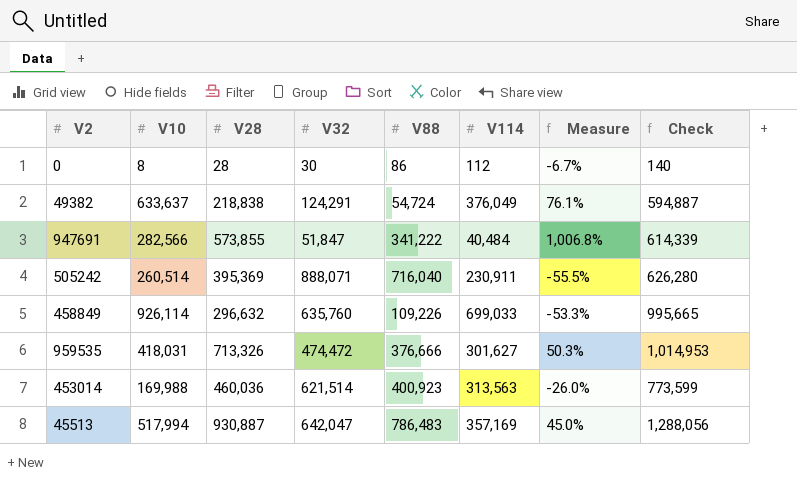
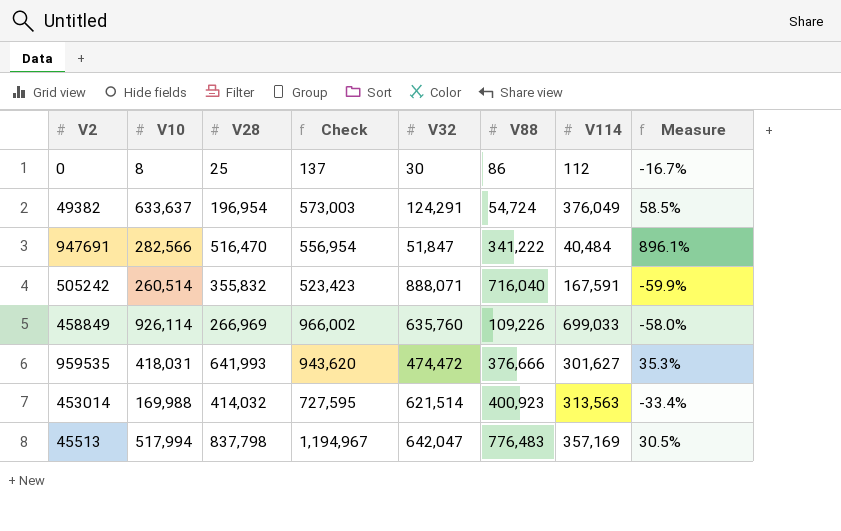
column Check | position: 8 -> 4
0 | V28: 28 -> 25
0 | Check: 140 -> 137
0 | Measure: -6.7% -> -16.7%
49382 | V28: 218,838 -> 196,954
49382 | Check: 594,887 -> 573,003
49382 | Measure: 76.1% -> 58.5%
947691 | V28: 573,855 -> 516,470
947691 | Check: 614,339 -> 556,954
947691 | Measure: 1,006.8% -> 896.1%
505242 | V28: 395,369 -> 355,832
505242 | Check: 626,280 -> 523,423
505242 | V114: 230,911 -> 167,591
505242 | Measure: -55.5% -> -59.9%
458849 | V28: 296,632 -> 266,969
458849 | Check: 995,665 -> 966,002
458849 | Measure: -53.3% -> -58.0%
959535 | V28: 713,326 -> 641,993
959535 | Check: 1,014,953 -> 943,620
959535 | Measure: 50.3% -> 35.3%
453014 | V28: 460,036 -> 414,032
453014 | Check: 773,599 -> 727,595
453014 | Measure: -26.0% -> -33.4%
45513 | V28: 930,887 -> 837,798
45513 | Check: 1,288,056 -> 1,194,967
45513 | V88: 786,483 -> 776,483
45513 | Measure: 45.0% -> 30.5%

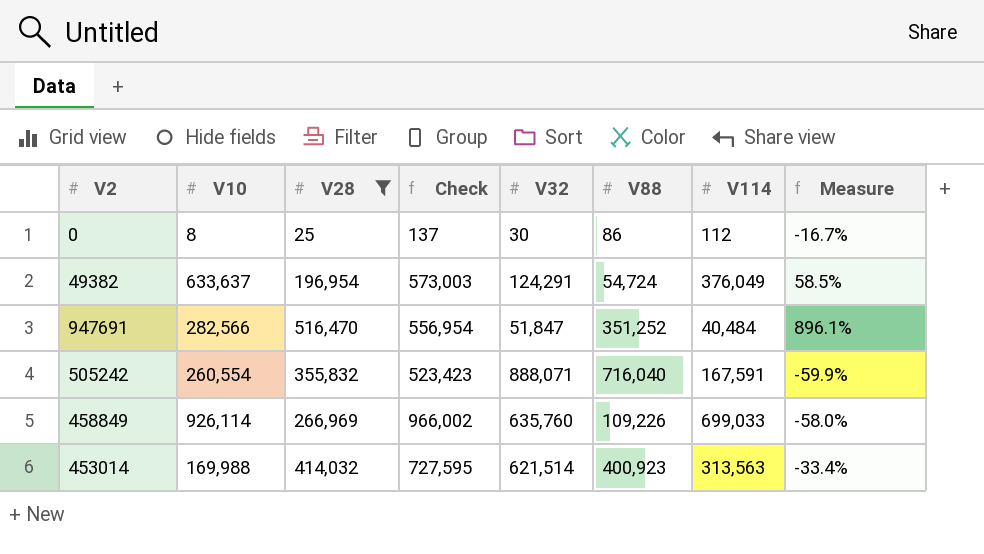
filter: none -> V28 <= 516,470
947691 | V88: 341,222 -> 351,252
505242 | V10: 260,514 -> 260,554

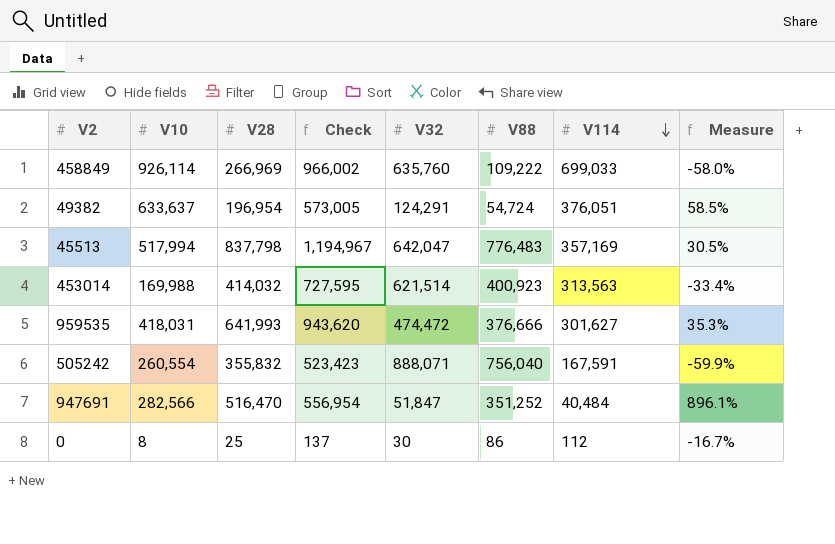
filter: V28 <= 516,470 -> none
row order: none -> V114 descending
458849 | V88: 109,226 -> 109,222
49382 | Check: 573,003 -> 573,005
49382 | V114: 376,049 -> 376,051
505242 | V88: 716,040 -> 756,040

